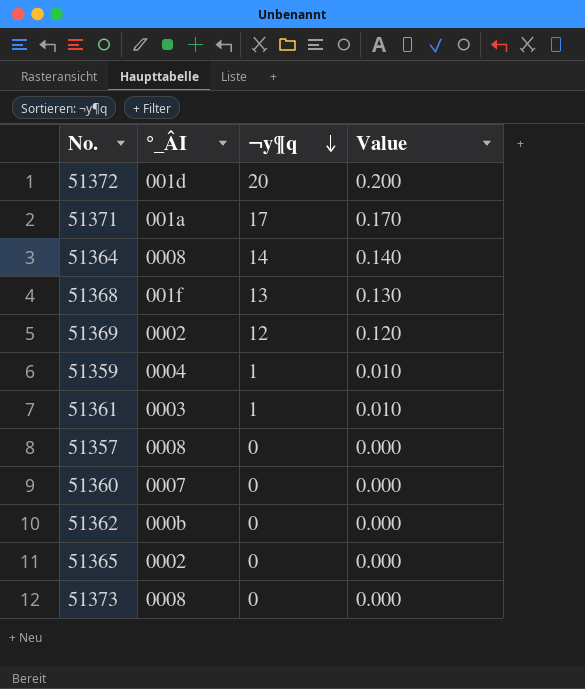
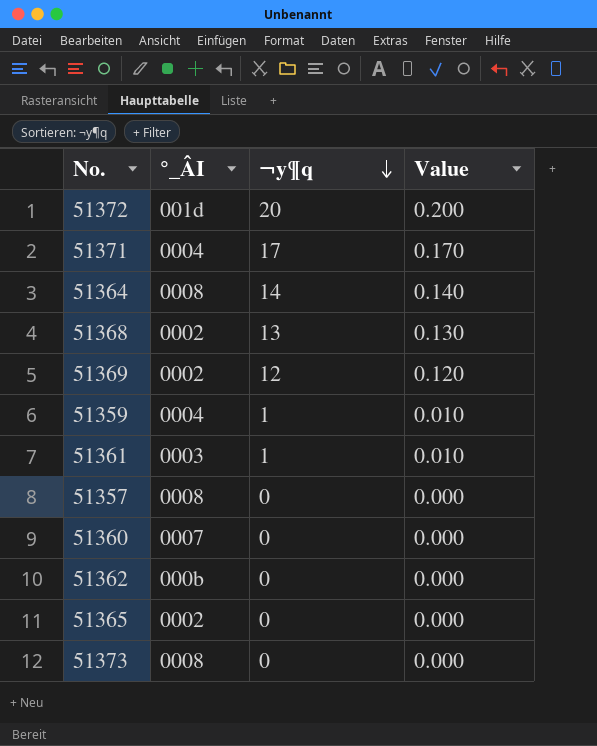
51371 | °_ÂI: 001a -> 0004
51368 | °_ÂI: 001f -> 0002

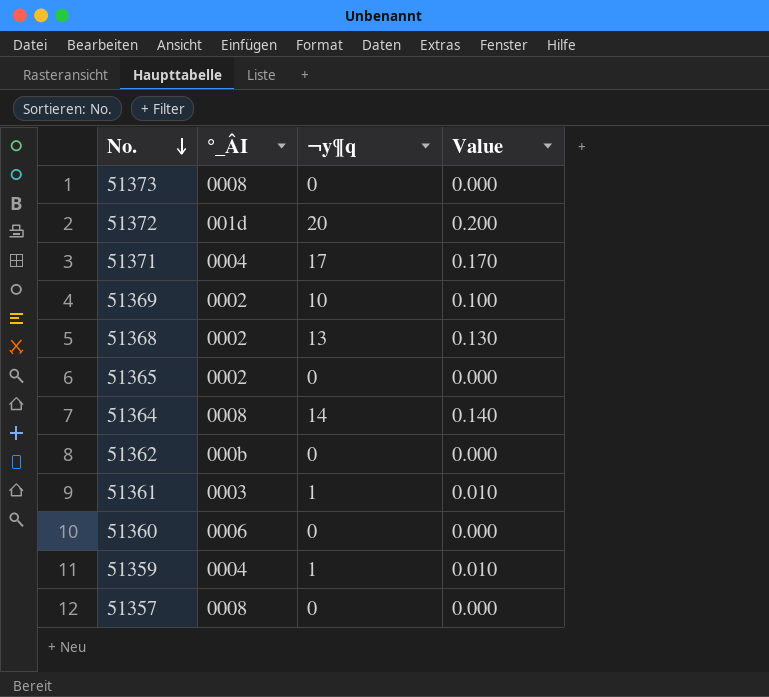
row order: ¬y¶q descending -> No. descending
51369 | ¬y¶q: 12 -> 10
51369 | Value: 0.120 -> 0.100
51360 | °_ÂI: 0007 -> 0006

